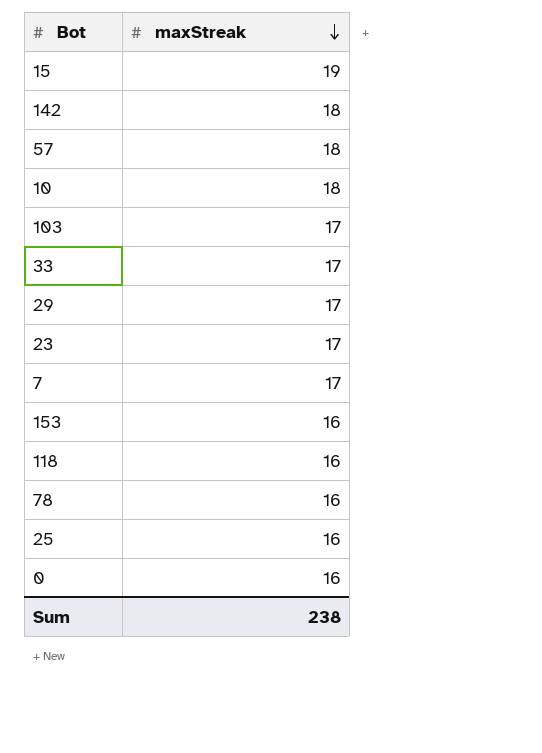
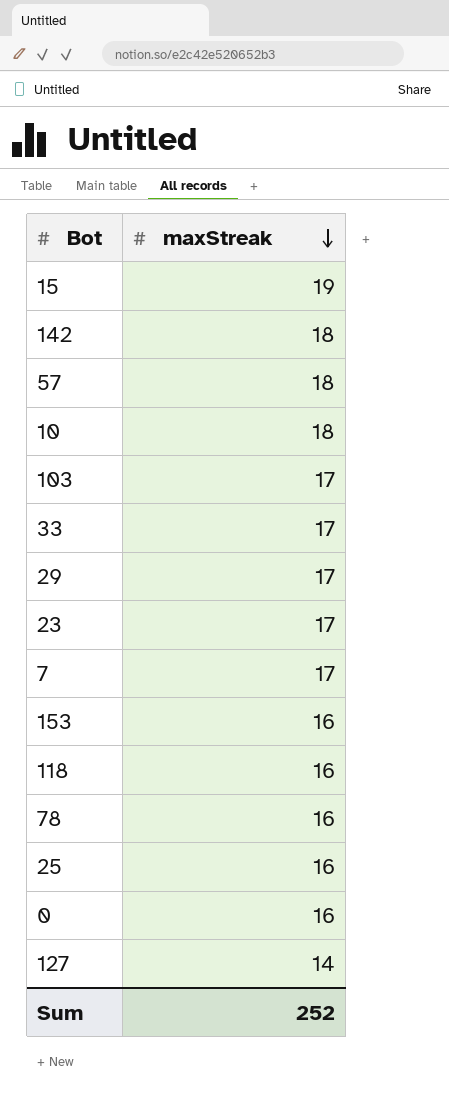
row 127: none -> 14
Sum | maxStreak: 238 -> 252

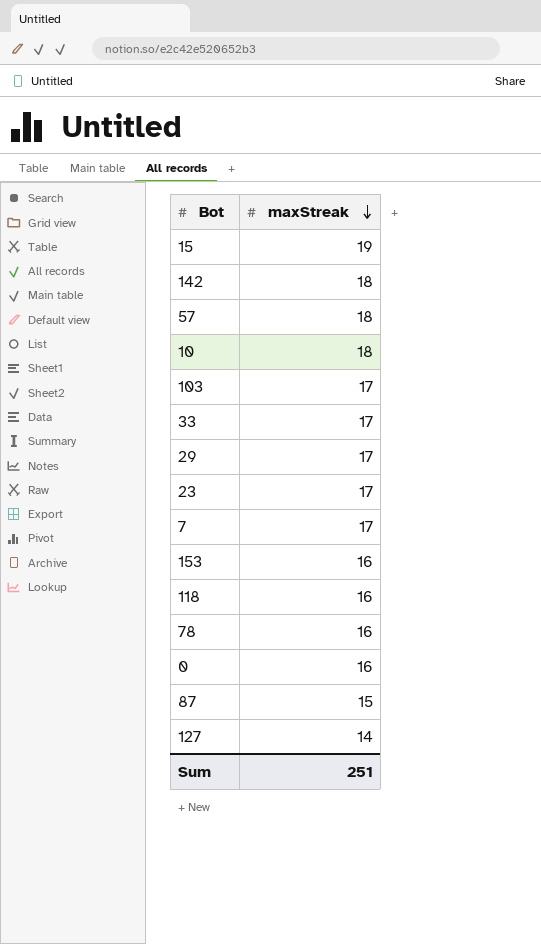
row 25: 16 -> none
row 87: none -> 15
Sum | maxStreak: 252 -> 251

